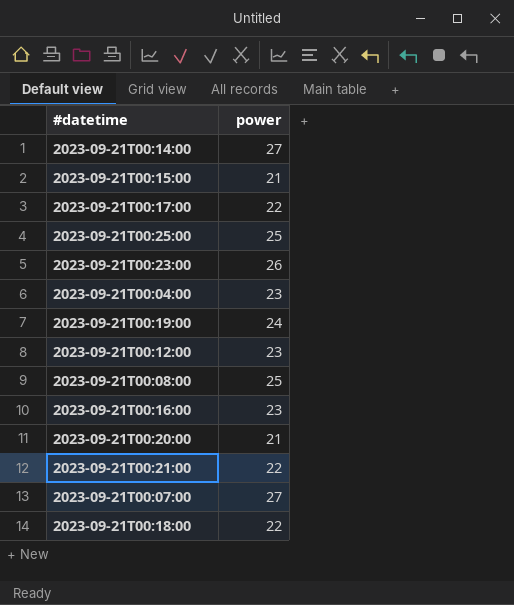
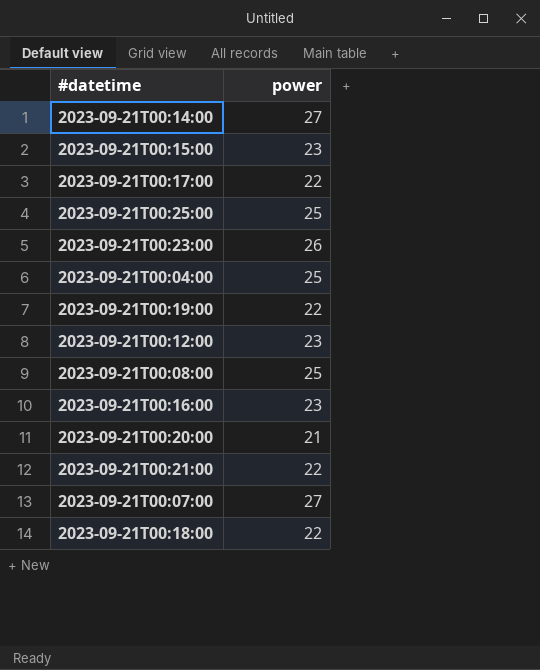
2023-09-21T00:15:00 | power: 21 -> 23
2023-09-21T00:04:00 | power: 23 -> 25
2023-09-21T00:19:00 | power: 24 -> 22

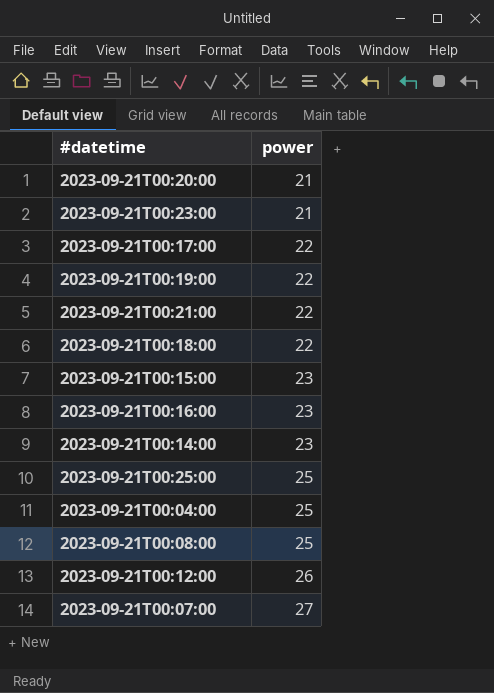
row order: none -> power ascending
2023-09-21T00:23:00 | power: 26 -> 21
2023-09-21T00:14:00 | power: 27 -> 23
2023-09-21T00:12:00 | power: 23 -> 26

